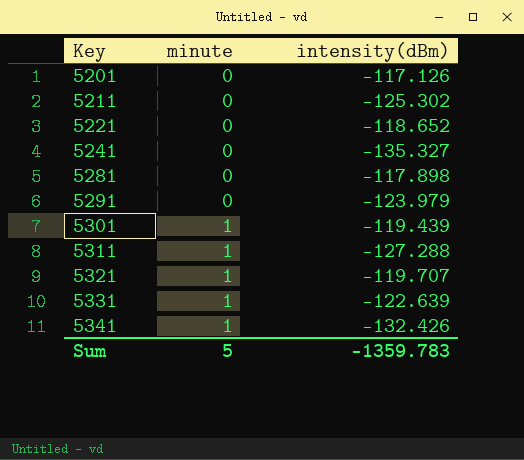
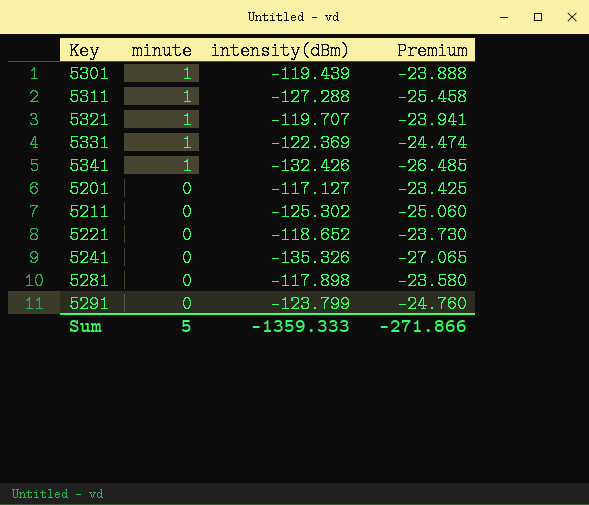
row order: Key ascending -> minute descending
column Premium | formula: none -> [intensity(dBm)] * 0.2
5331 | intensity(dBm): -122.639 -> -122.369
5201 | intensity(dBm): -117.126 -> -117.127
5241 | intensity(dBm): -135.327 -> -135.326
5291 | intensity(dBm): -123.979 -> -123.799
Sum | intensity(dBm): -1359.783 -> -1359.333

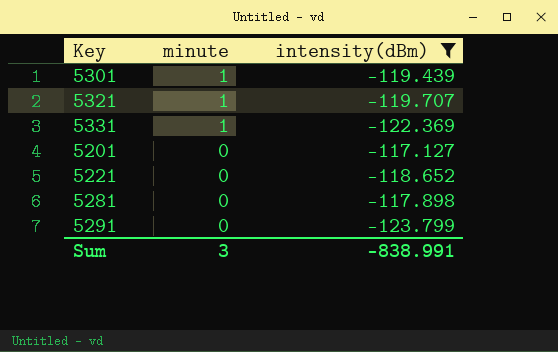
filter: none -> intensity(dBm) >= -123.799
column Premium | formula: [intensity(dBm)] * 0.2 -> none
Sum | minute: 5 -> 3
Sum | intensity(dBm): -1359.333 -> -838.991

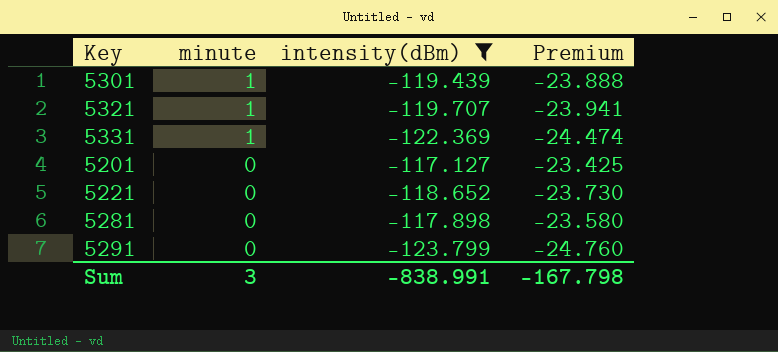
column Premium | formula: none -> [intensity(dBm)] * 0.2

